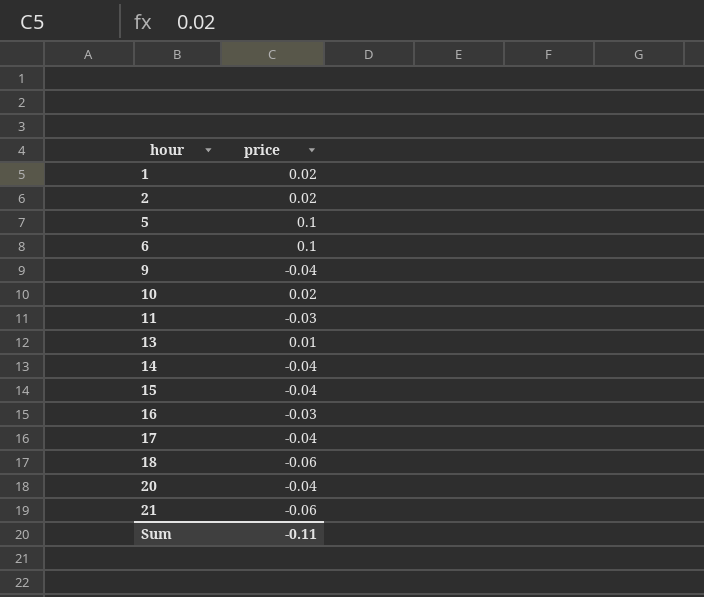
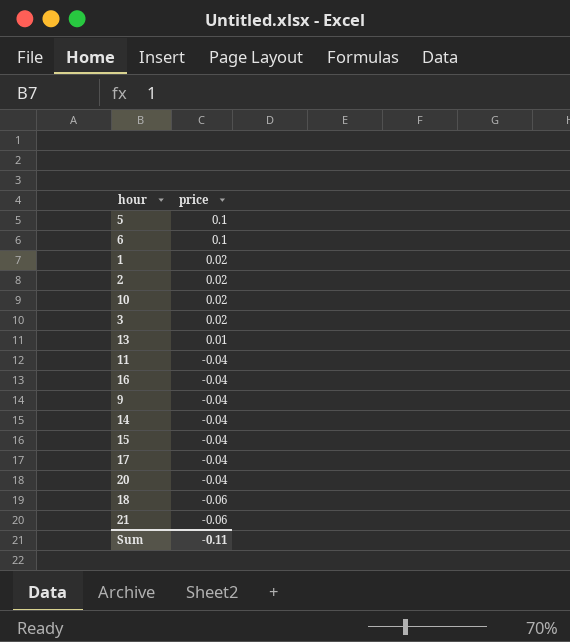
row order: hour ascending -> price descending
row 3: none -> 0.02
11 | price: -0.03 -> -0.04
16 | price: -0.03 -> -0.04

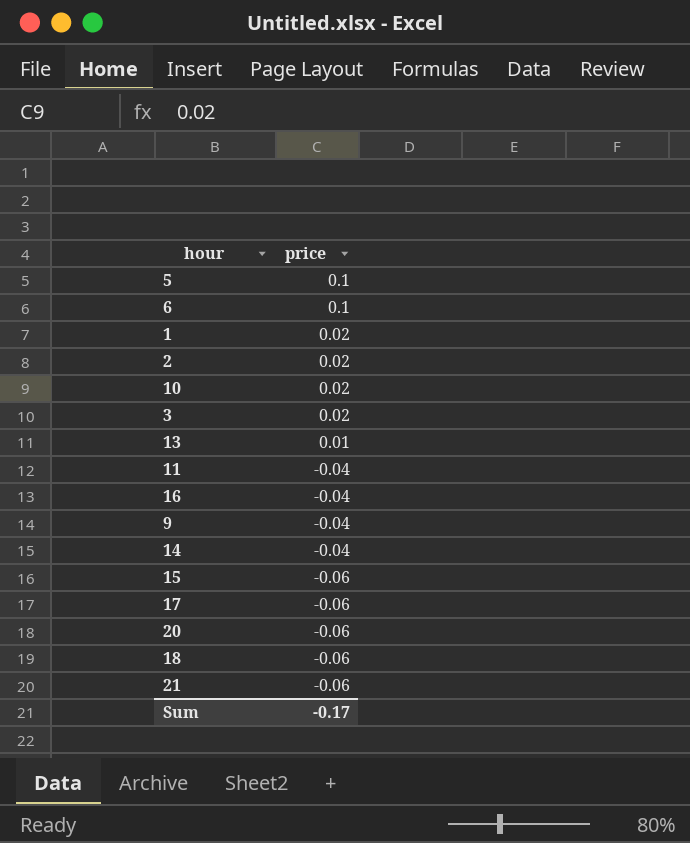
15 | price: -0.04 -> -0.06
17 | price: -0.04 -> -0.06
20 | price: -0.04 -> -0.06
Sum | price: -0.11 -> -0.17

